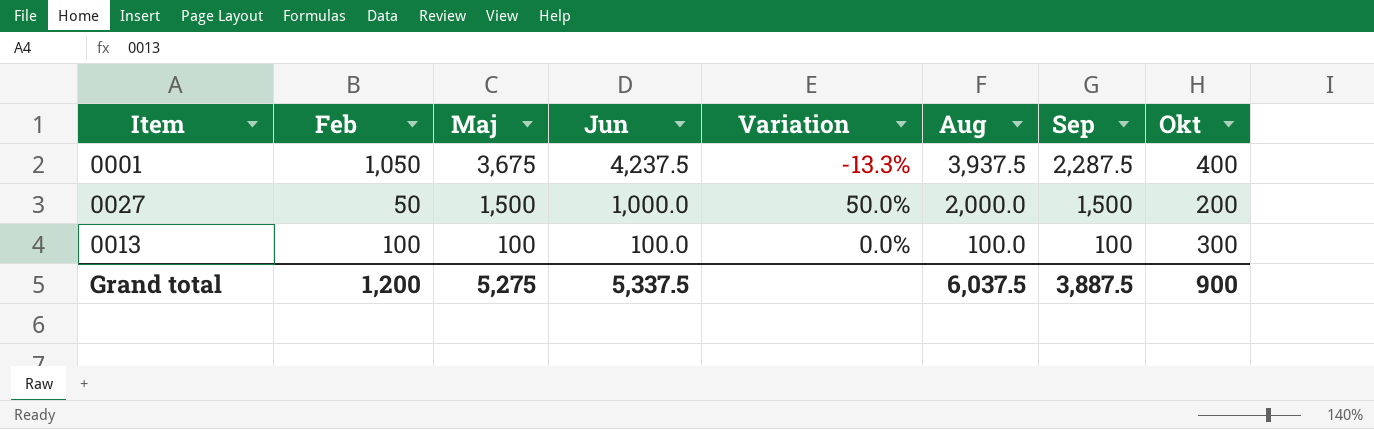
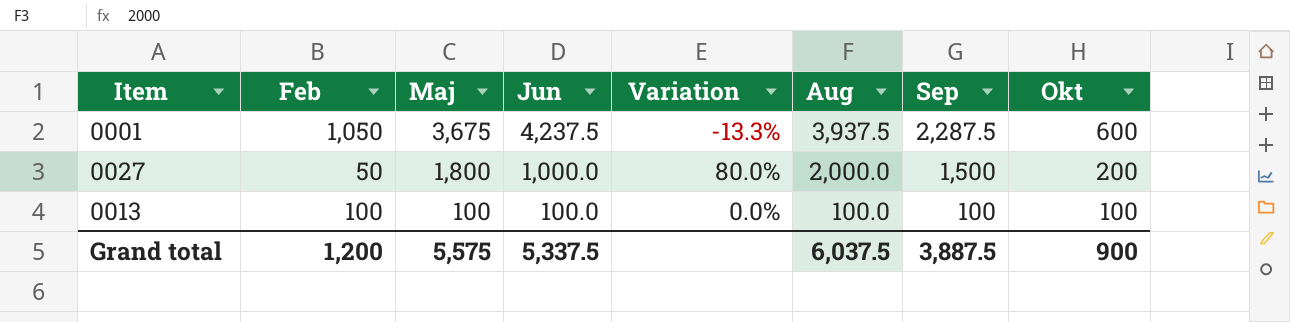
0001 | Okt: 400 -> 600
0027 | Maj: 1,500 -> 1,800
0027 | Variation: 50.0% -> 80.0%
0013 | Okt: 300 -> 100
Grand total | Maj: 5,275 -> 5,575

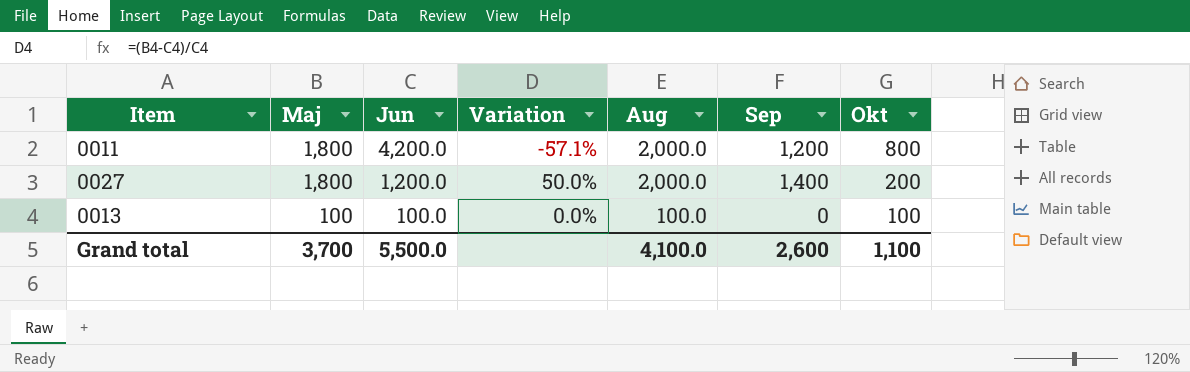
column Feb | position: 2 -> none
row 0001: 1,050 | 3,675 | 4,237.5 | -13.3% | 3,937.5 | 2,287.5 | 600 -> none
row 0011: none -> 1,800 | 4,200.0 | -57.1% | 2,000.0 | 1,200 | 800
0027 | Jun: 1,000.0 -> 1,200.0
0027 | Variation: 80.0% -> 50.0%
0027 | Sep: 1,500 -> 1,400
0013 | Sep: 100 -> 0
Grand total | Maj: 5,575 -> 3,700
Grand total | Jun: 5,337.5 -> 5,500.0
Grand total | Aug: 6,037.5 -> 4,100.0
Grand total | Sep: 3,887.5 -> 2,600
Grand total | Okt: 900 -> 1,100

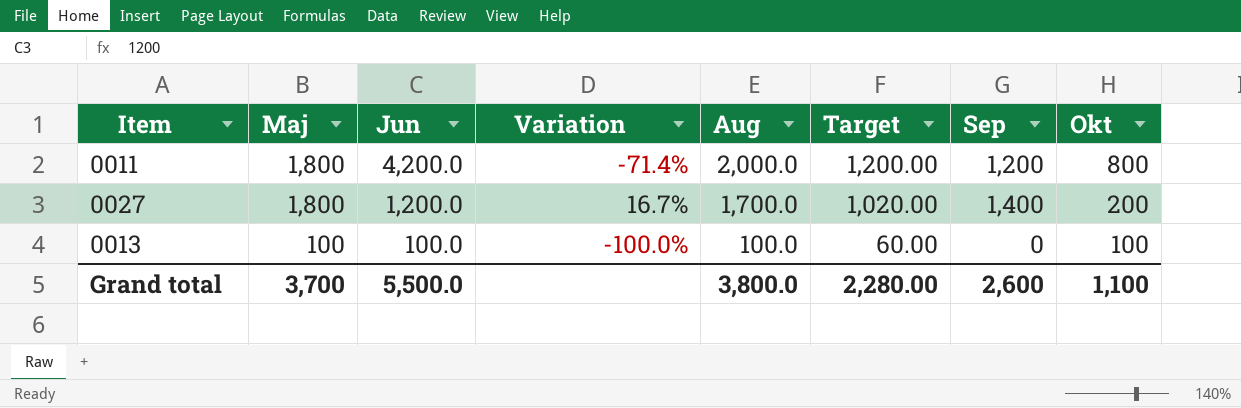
column Variation | formula: ([Maj] - [Jun]) / [Jun] -> ([Sep] - [Jun]) / [Jun]
column Target | formula: none -> [Aug] * 0.6
0027 | Aug: 2,000.0 -> 1,700.0
Grand total | Aug: 4,100.0 -> 3,800.0

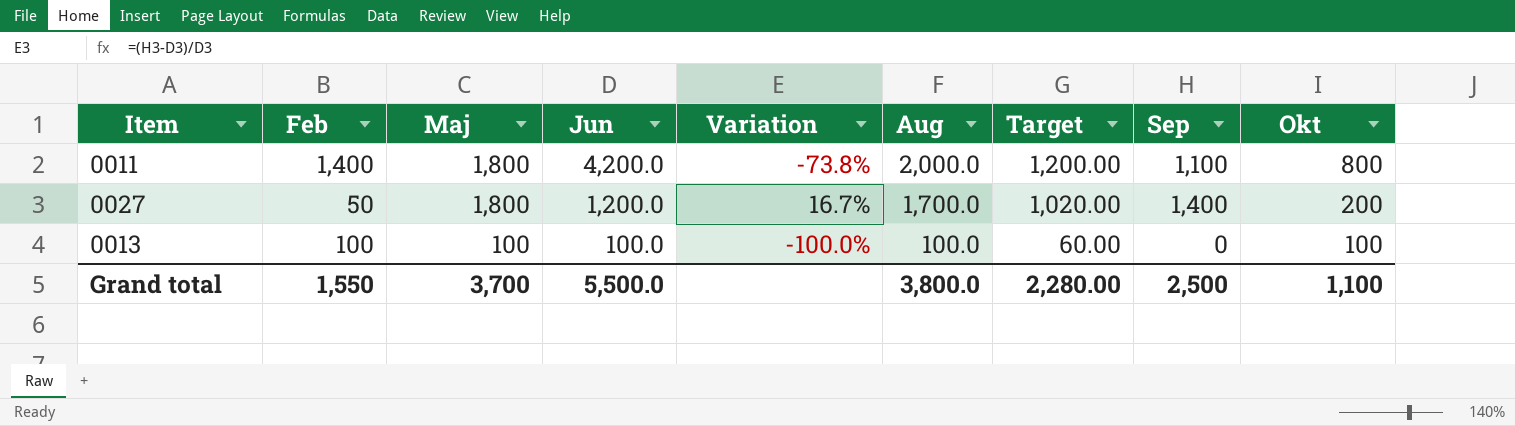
column Feb | position: none -> 2
0011 | Variation: -71.4% -> -73.8%
0011 | Sep: 1,200 -> 1,100
Grand total | Sep: 2,600 -> 2,500

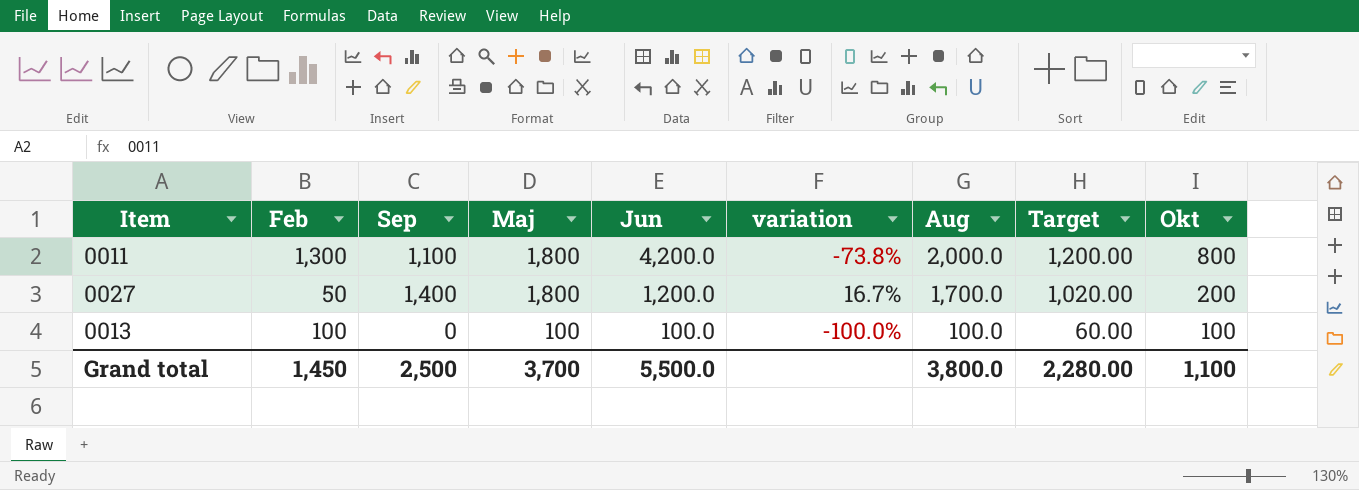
column Sep | position: 8 -> 3
column name: Variation -> variation
0011 | Feb: 1,400 -> 1,300
Grand total | Feb: 1,550 -> 1,450

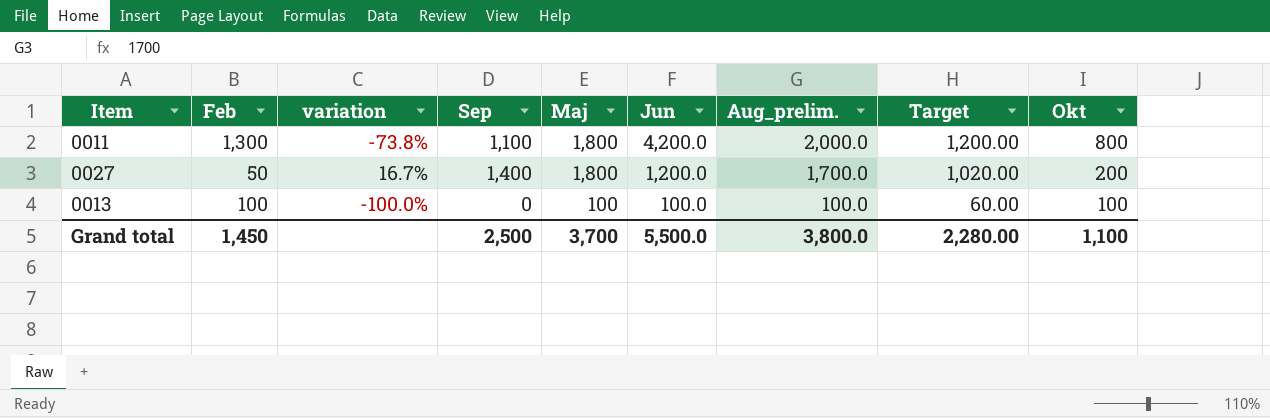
column variation | position: 6 -> 3
column name: Aug -> Aug_prelim.

